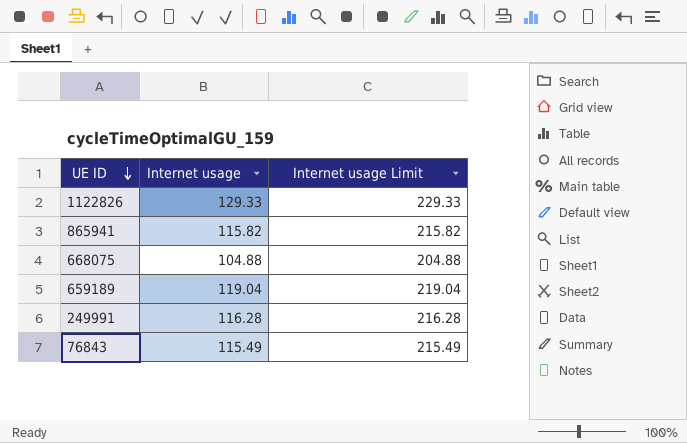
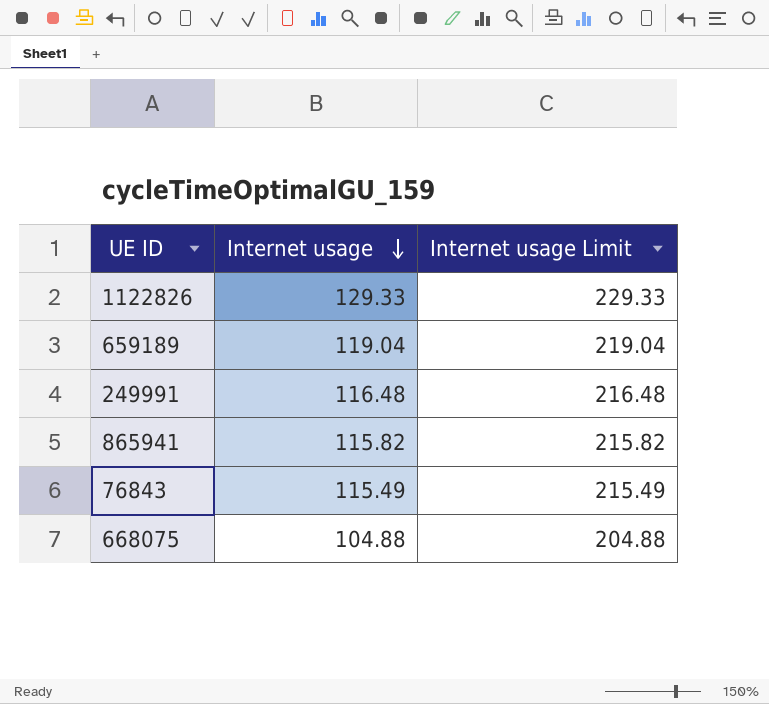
row order: UE ID descending -> Internet usage descending
249991 | Internet usage: 116.28 -> 116.48
249991 | Internet usage Limit: 216.28 -> 216.48

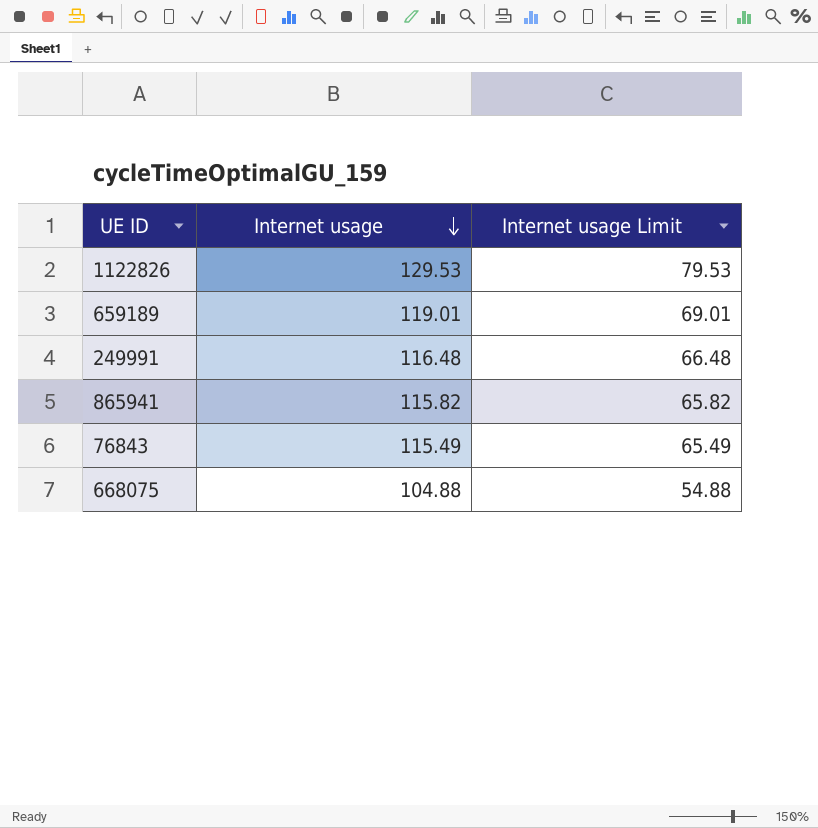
column Internet usage Limit | formula: [Internet usage] + 100 -> [Internet usage] - 50
1122826 | Internet usage: 129.33 -> 129.53
659189 | Internet usage: 119.04 -> 119.01

